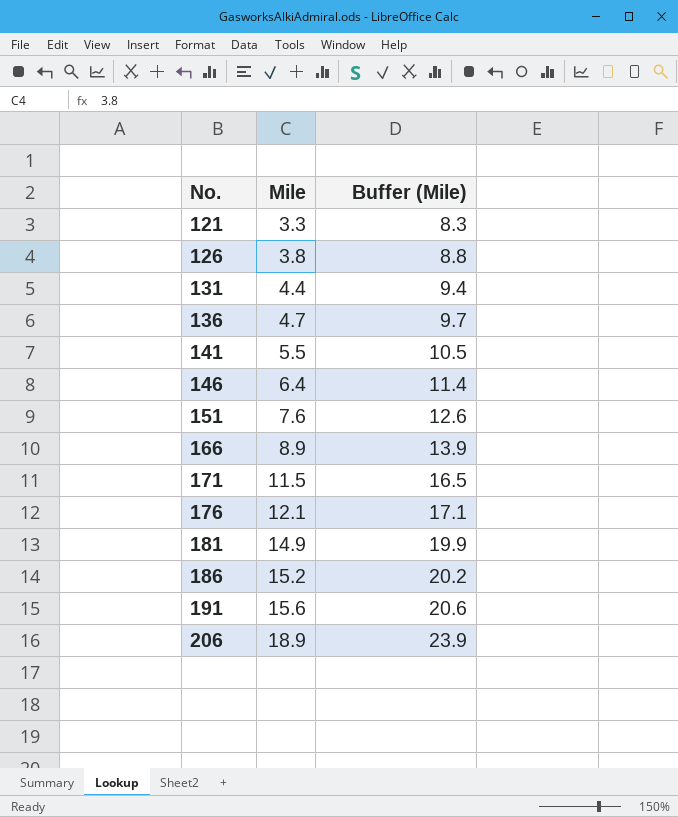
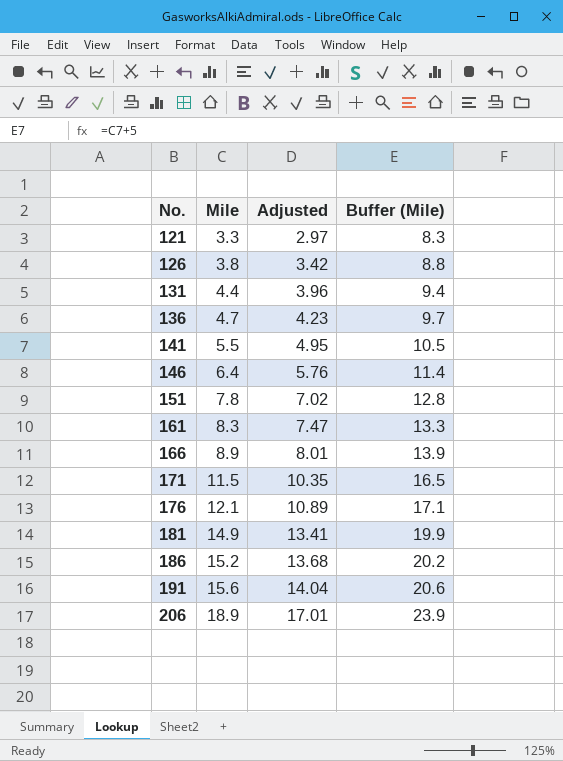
column Adjusted | formula: none -> [Mile] * 0.9
151 | Mile: 7.6 -> 7.8
151 | Buffer (Mile): 12.6 -> 12.8
row 161: none -> 8.3 | 7.47 | 13.3

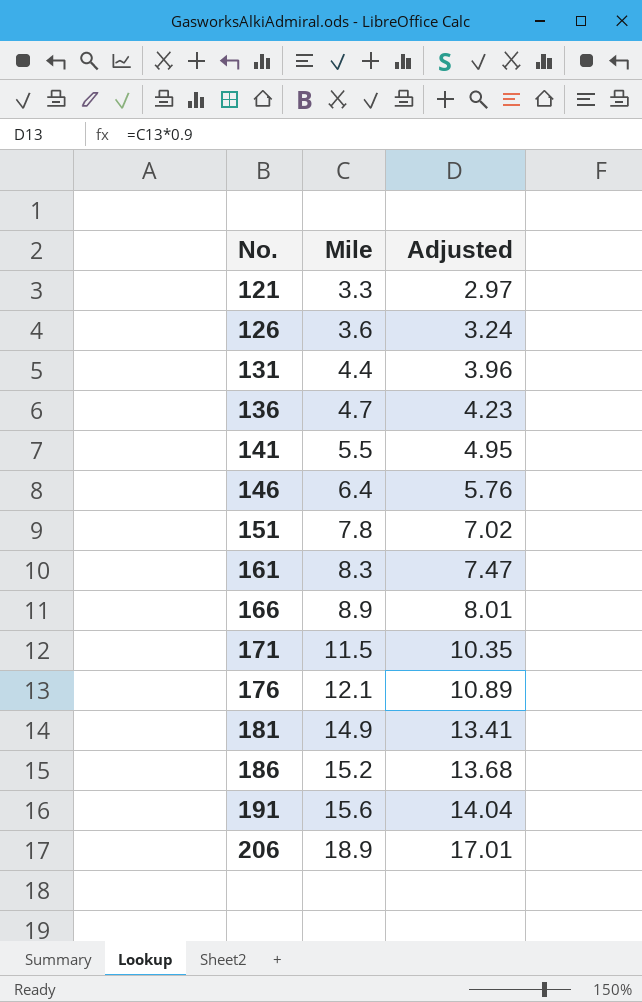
column Buffer (Mile) | formula: [Mile] + 5 -> none
126 | Mile: 3.8 -> 3.6
126 | Adjusted: 3.42 -> 3.24

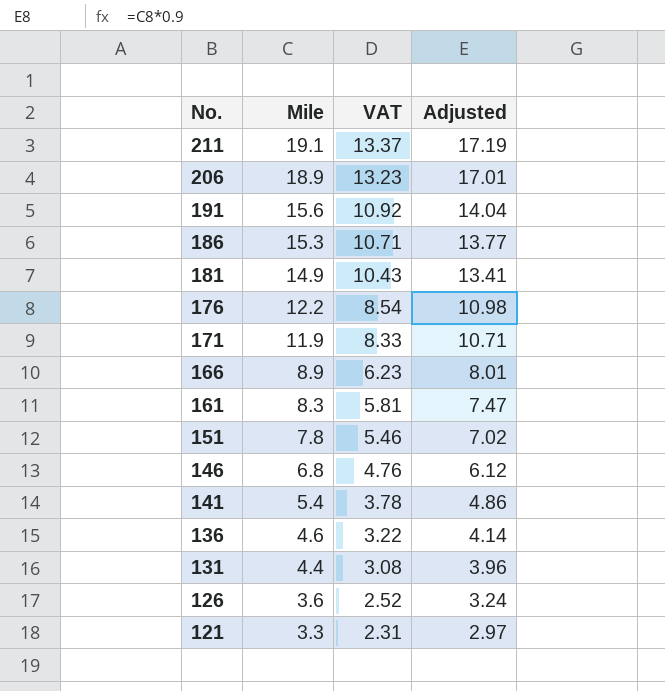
row order: No. ascending -> No. descending
column VAT | formula: none -> [Mile] * 0.7
row 211: none -> 19.1 | 13.37 | 17.19
186 | Mile: 15.2 -> 15.3
186 | Adjusted: 13.68 -> 13.77
176 | Mile: 12.1 -> 12.2
176 | Adjusted: 10.89 -> 10.98
171 | Mile: 11.5 -> 11.9
171 | Adjusted: 10.35 -> 10.71
146 | Mile: 6.4 -> 6.8
146 | Adjusted: 5.76 -> 6.12
141 | Mile: 5.5 -> 5.4
141 | Adjusted: 4.95 -> 4.86
136 | Mile: 4.7 -> 4.6
136 | Adjusted: 4.23 -> 4.14

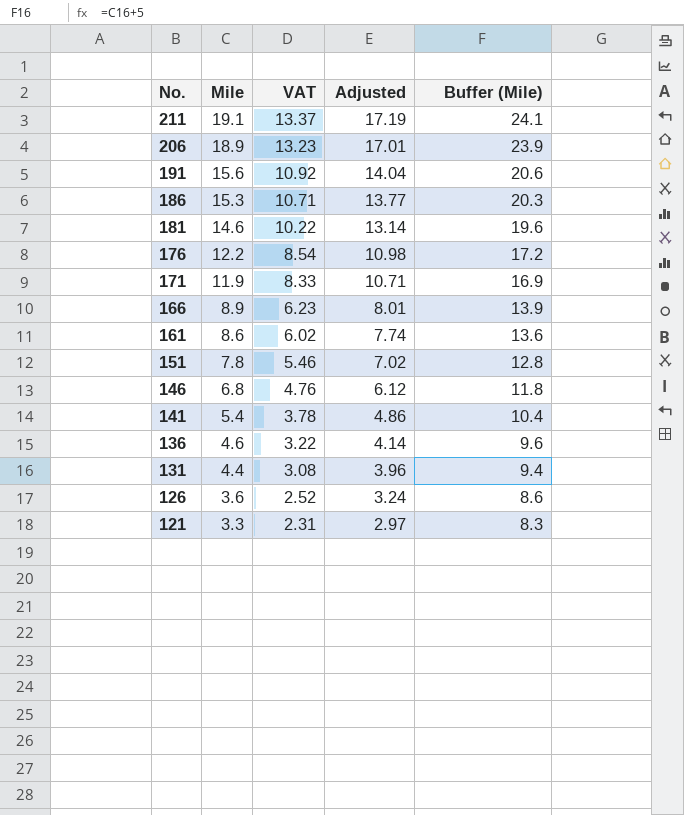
column Buffer (Mile) | formula: none -> [Mile] + 5
181 | Mile: 14.9 -> 14.6
181 | VAT: 10.43 -> 10.22
181 | Adjusted: 13.41 -> 13.14
161 | Mile: 8.3 -> 8.6
161 | VAT: 5.81 -> 6.02
161 | Adjusted: 7.47 -> 7.74

